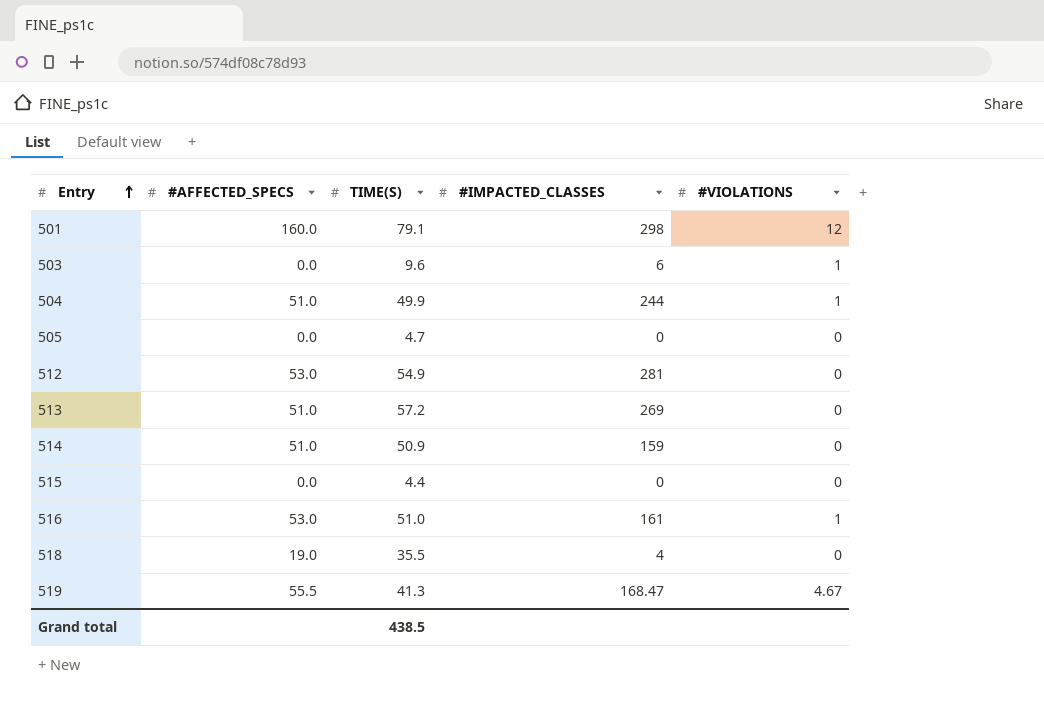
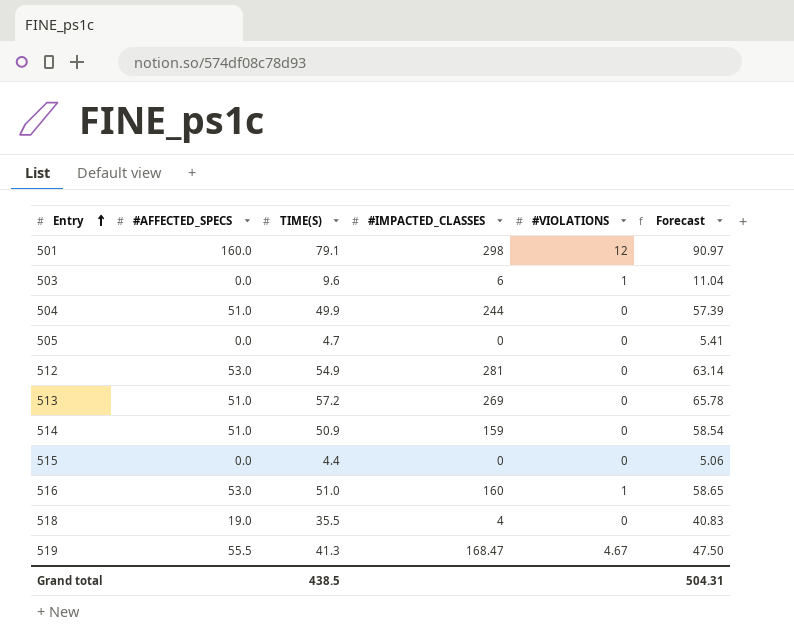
column Forecast | formula: none -> [TIME(S)] * 1.15
504 | #VIOLATIONS: 1 -> 0
516 | #IMPACTED_CLASSES: 161 -> 160

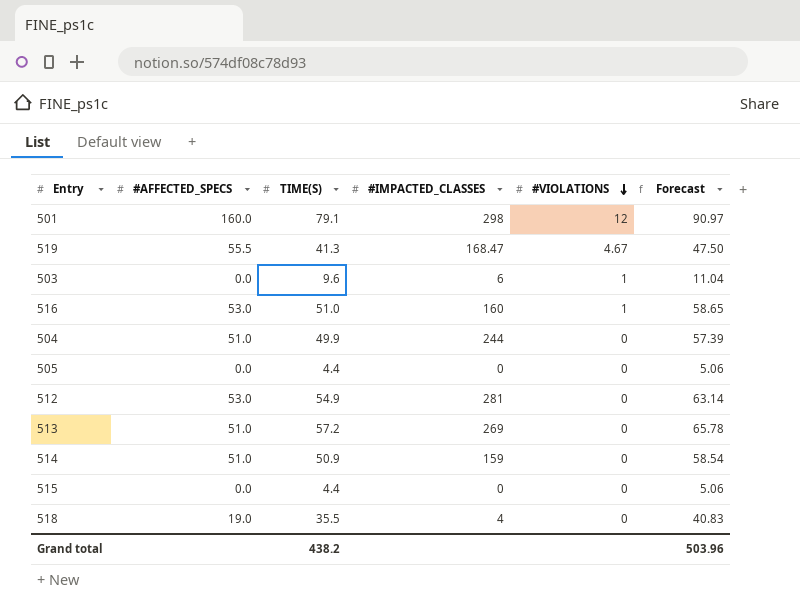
row order: Entry ascending -> #VIOLATIONS descending
505 | TIME(S): 4.7 -> 4.4
505 | Forecast: 5.41 -> 5.06
Grand total | TIME(S): 438.5 -> 438.2
Grand total | Forecast: 504.31 -> 503.96

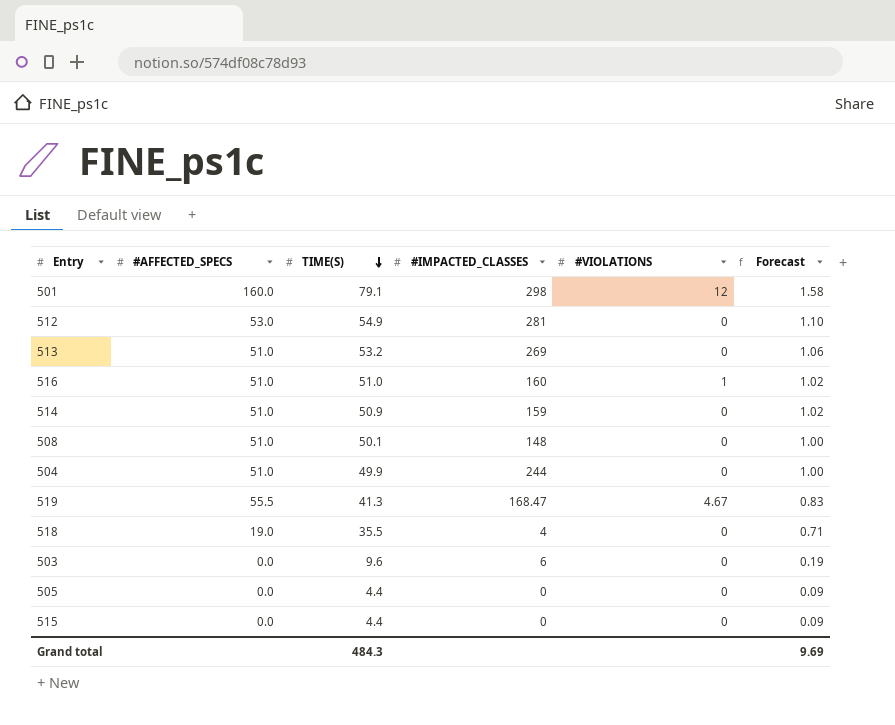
row order: #VIOLATIONS descending -> TIME(S) descending
column Forecast | formula: [TIME(S)] * 1.15 -> [TIME(S)] * 0.02
513 | TIME(S): 57.2 -> 53.2
516 | #AFFECTED_SPECS: 53.0 -> 51.0
row 508: none -> 51.0 | 50.1 | 148 | 0 | 1.00
503 | #VIOLATIONS: 1 -> 0
Grand total | TIME(S): 438.2 -> 484.3
Grand total | Forecast: 503.96 -> 9.69

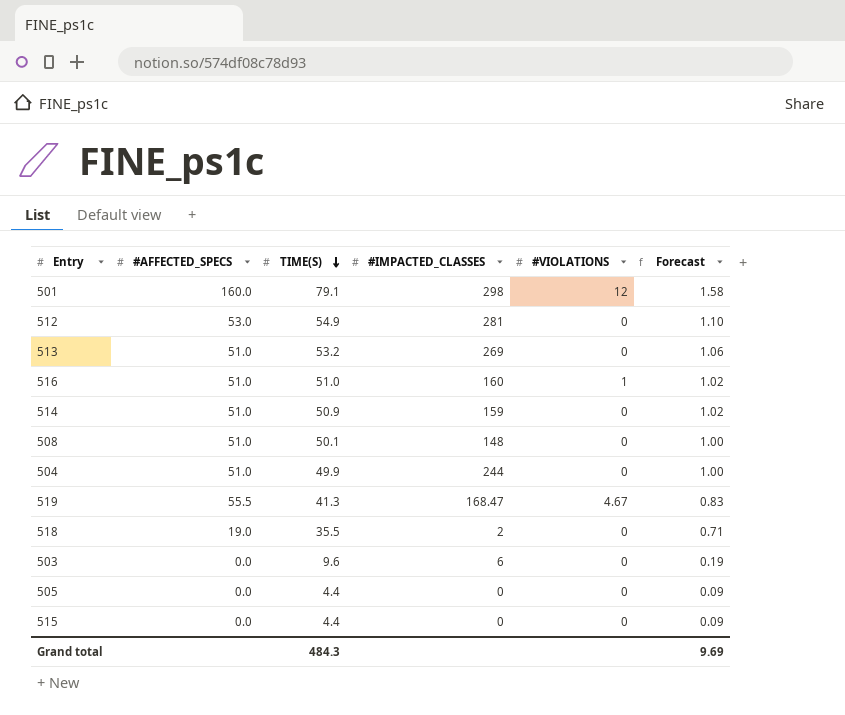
518 | #IMPACTED_CLASSES: 4 -> 2

